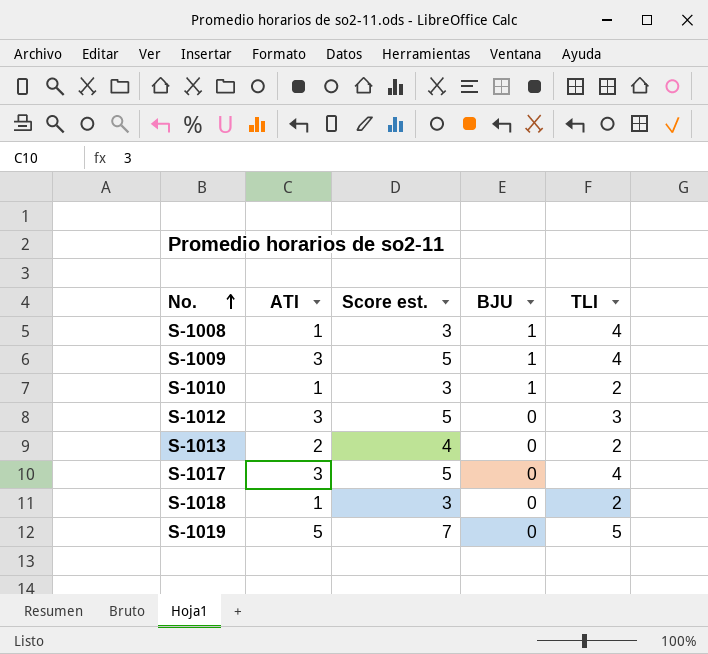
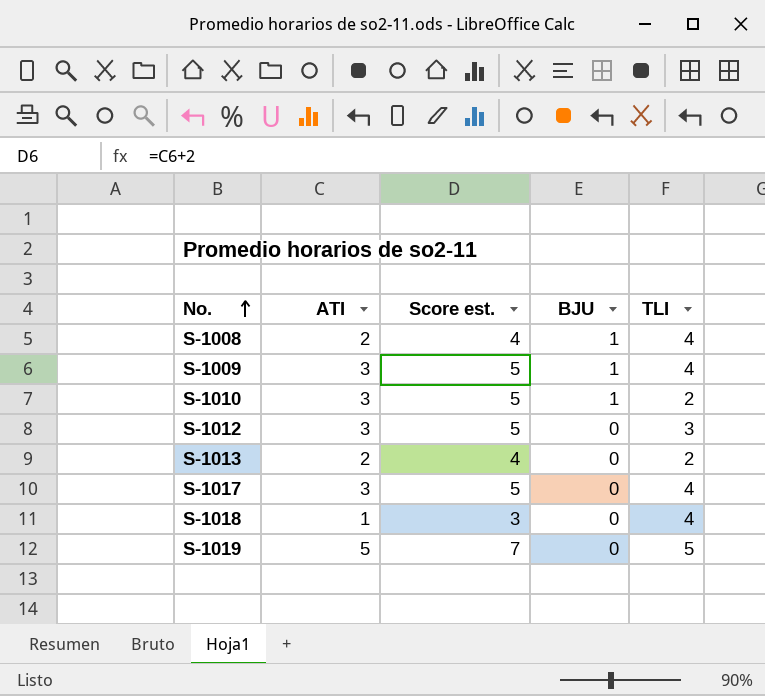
S-1008 | ATI: 1 -> 2
S-1008 | Score est.: 3 -> 4
S-1010 | ATI: 1 -> 3
S-1010 | Score est.: 3 -> 5
S-1018 | TLI: 2 -> 4

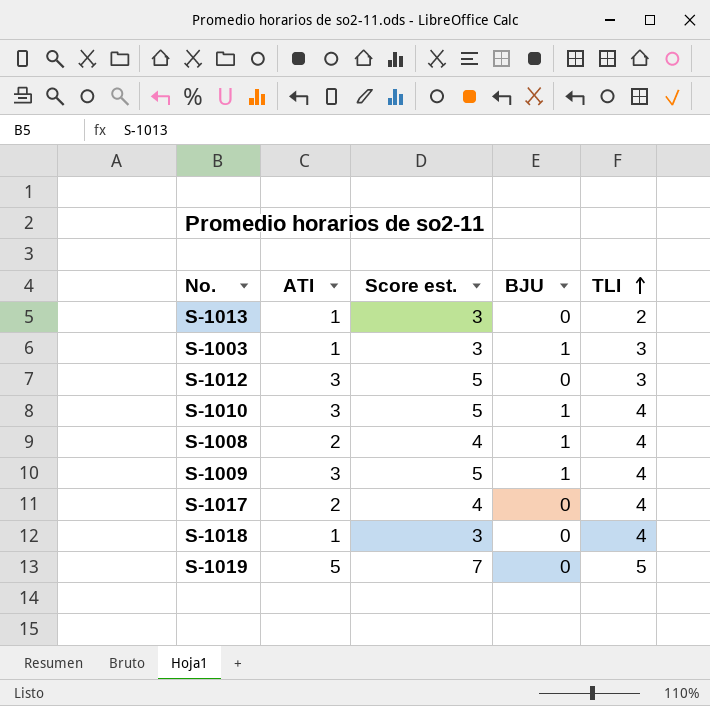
row order: No. ascending -> TLI ascending
S-1013 | ATI: 2 -> 1
S-1013 | Score est.: 4 -> 3
row S-1003: none -> 1 | 3 | 1 | 3
S-1010 | TLI: 2 -> 4
S-1017 | ATI: 3 -> 2
S-1017 | Score est.: 5 -> 4

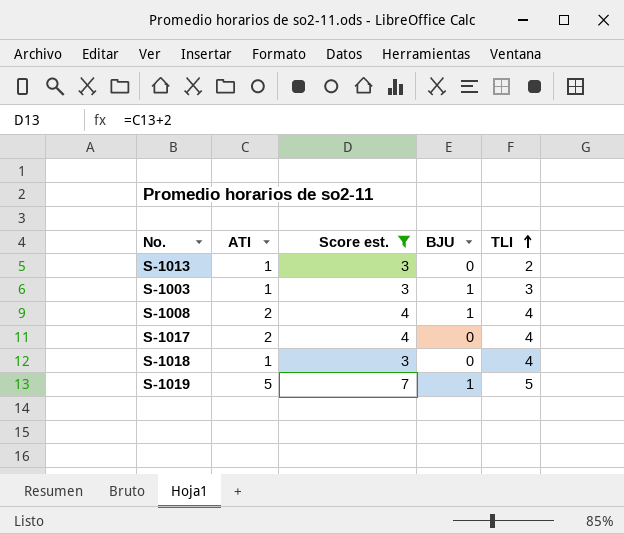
filter: none -> Score est. != 5
S-1019 | BJU: 0 -> 1

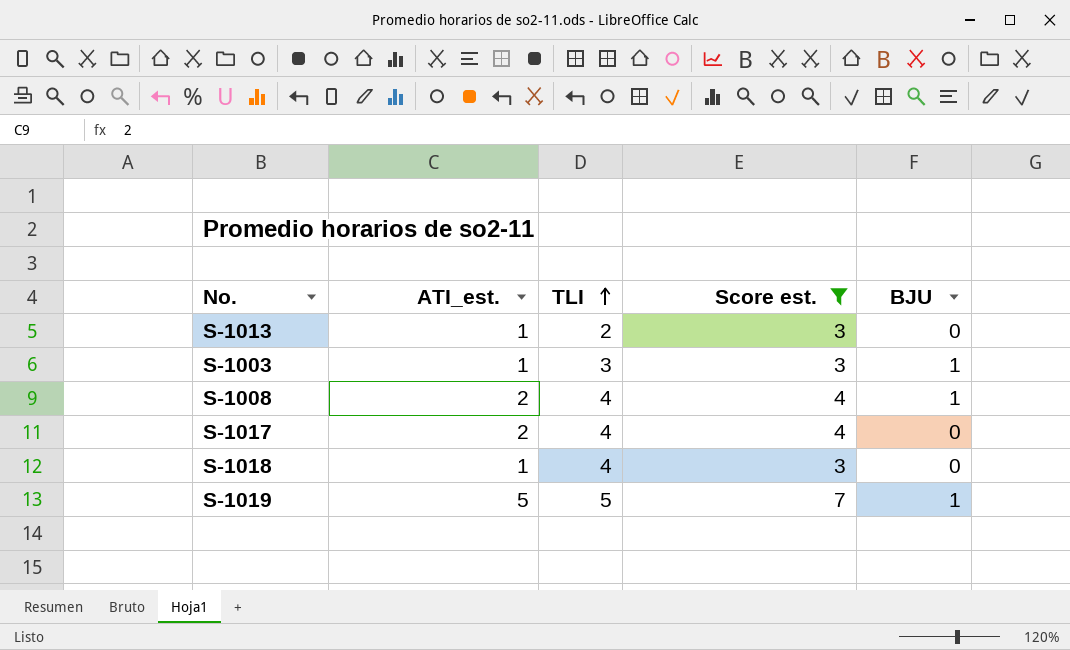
column name: ATI -> ATI_est.
column TLI | position: 5 -> 3

